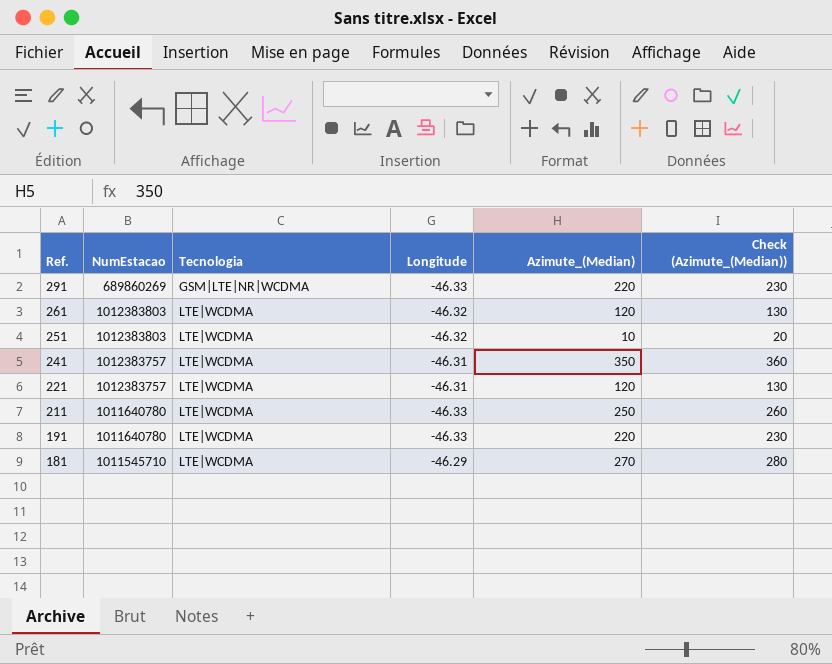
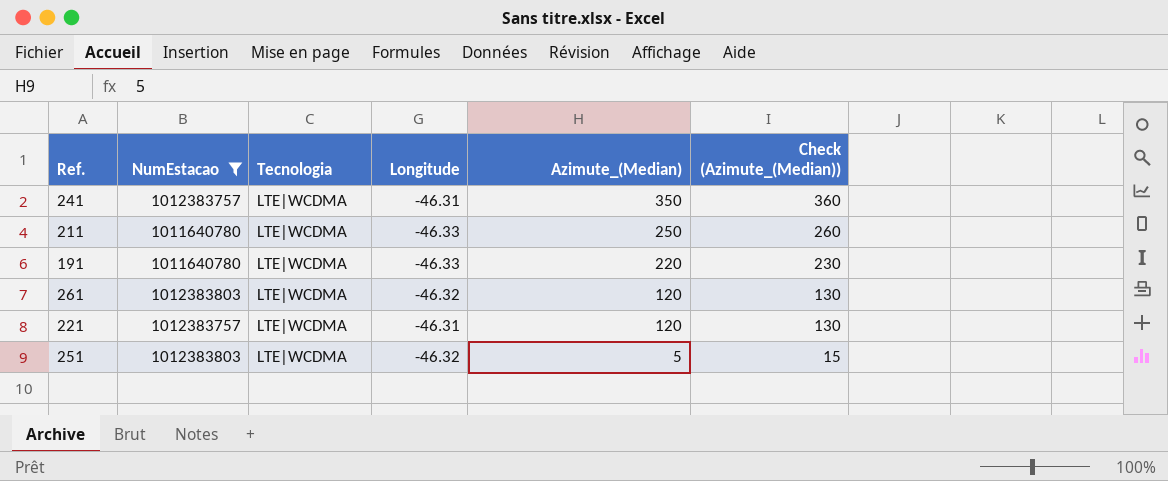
filter: none -> NumEstacao >= 1011640780
row order: Ref. descending -> Azimute_(Median) descending
251 | Azimute_(Median): 10 -> 5
251 | Check (Azimute_(Median)): 20 -> 15

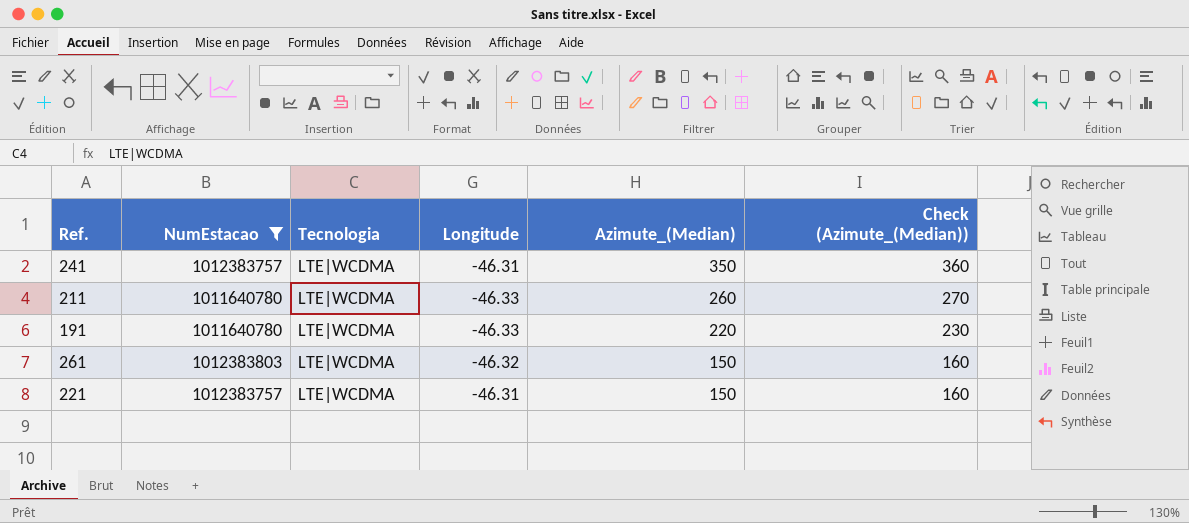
row 251: 1012383803 | LTE|WCDMA | -46.32 | 5 | 15 -> none
211 | Azimute_(Median): 250 -> 260
211 | Check (Azimute_(Median)): 260 -> 270
261 | Azimute_(Median): 120 -> 150
261 | Check (Azimute_(Median)): 130 -> 160
221 | Azimute_(Median): 120 -> 150
221 | Check (Azimute_(Median)): 130 -> 160

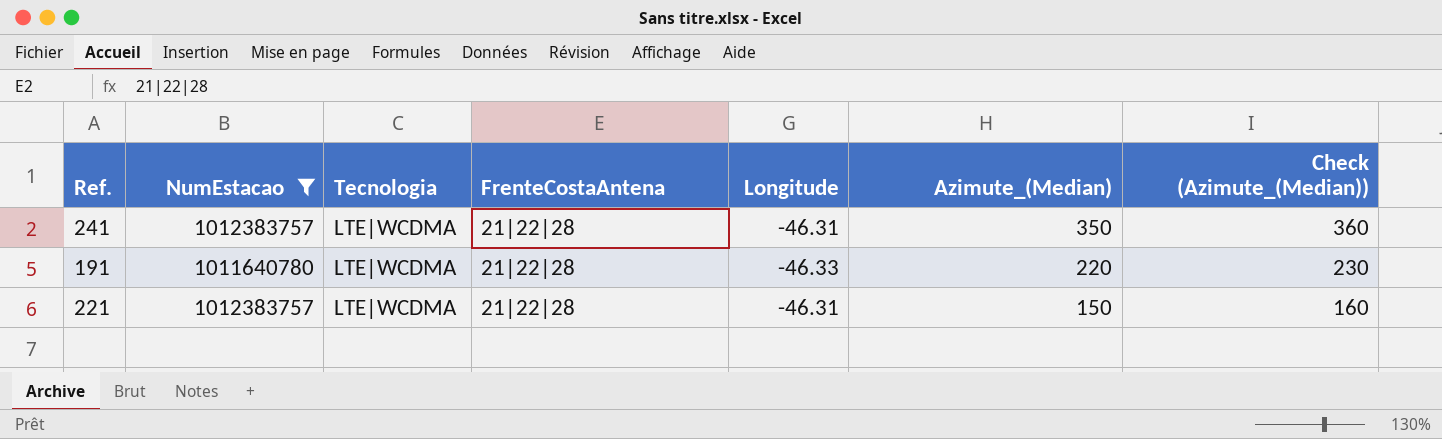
column FrenteCostaAntena | position: none -> 4
row 211: 1011640780 | LTE|WCDMA | -46.33 | 260 | 270 -> none
row 261: 1012383803 | LTE|WCDMA | -46.32 | 150 | 160 -> none

